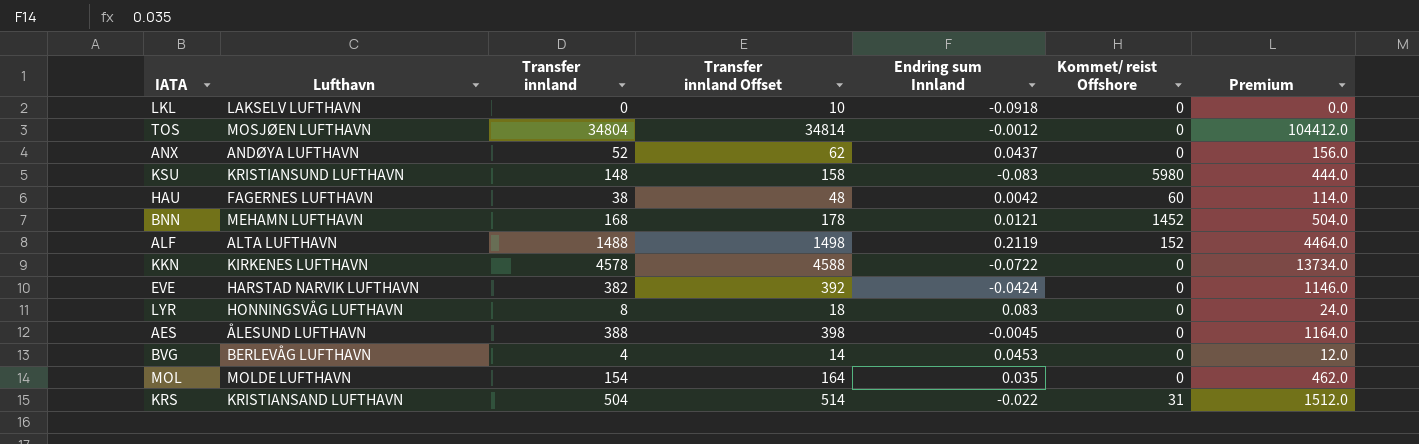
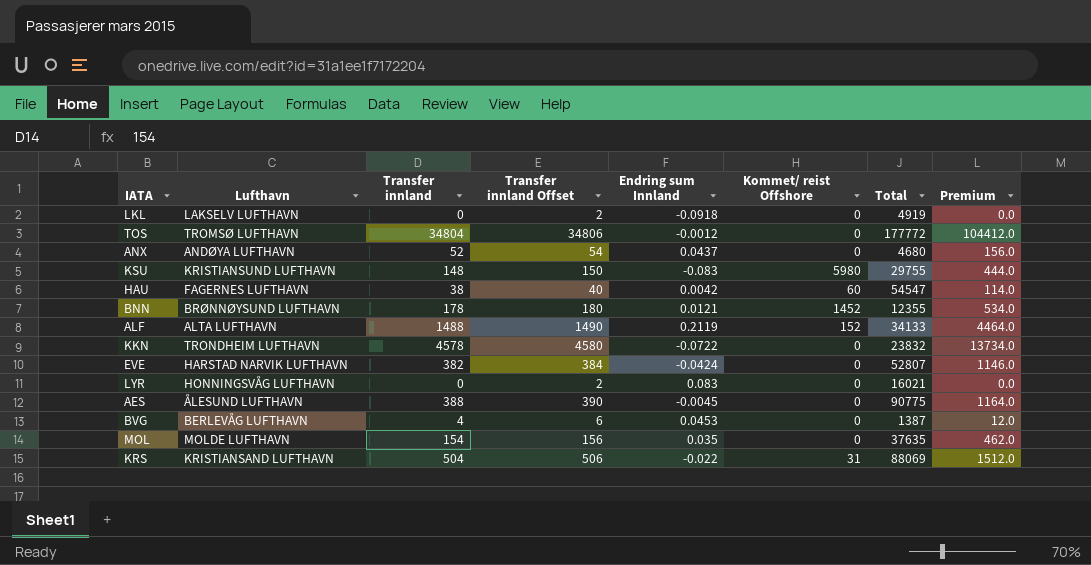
column Transfer innland Offset | formula: [Transfer innland] + 10 -> [Transfer innland] + 2
column Total | position: none -> 7
TOS | Lufthavn: MOSJØEN LUFTHAVN -> TROMSØ LUFTHAVN
BNN | Lufthavn: MEHAMN LUFTHAVN -> BRØNNØYSUND LUFTHAVN
BNN | Transfer innland: 168 -> 178
BNN | Premium: 504.0 -> 534.0
KKN | Lufthavn: KIRKENES LUFTHAVN -> TRONDHEIM LUFTHAVN
LYR | Transfer innland: 8 -> 0
LYR | Premium: 24.0 -> 0.0

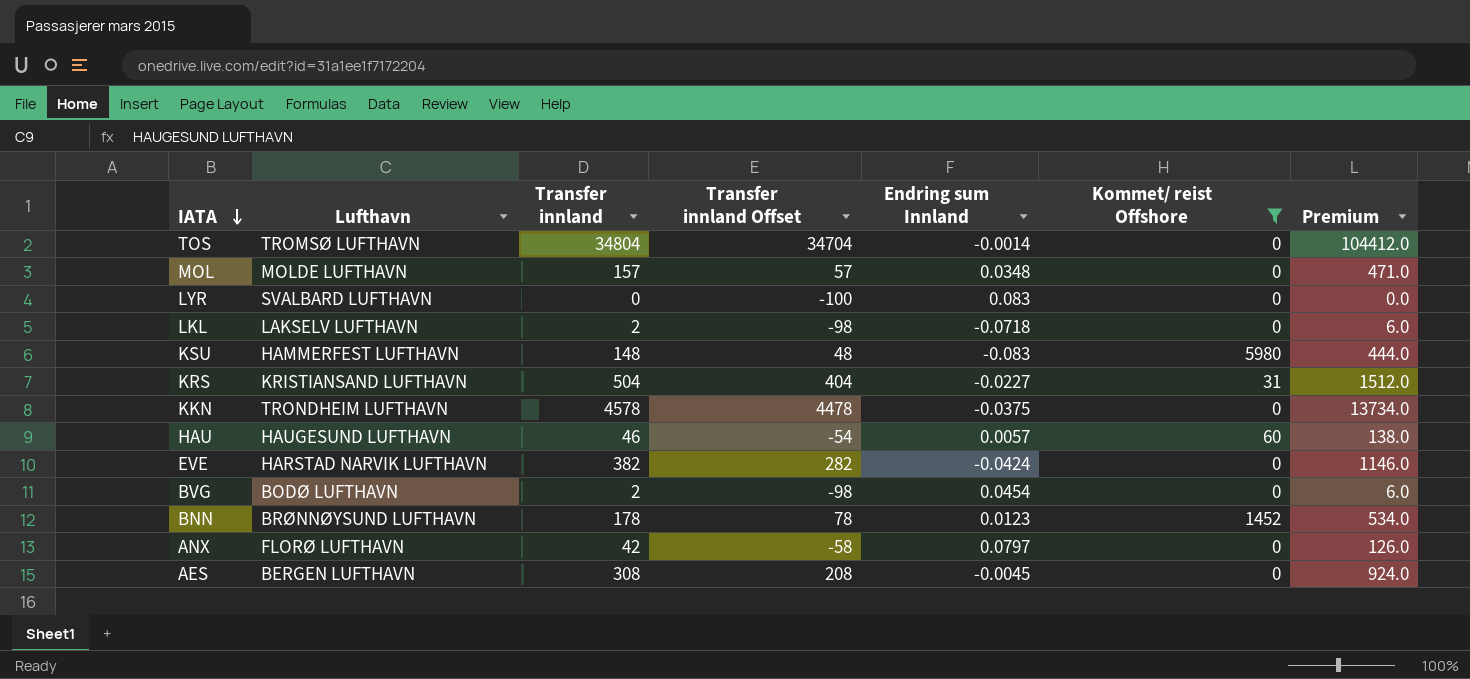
filter: none -> Kommet/ reist Offshore != 152
row order: none -> IATA descending
column Total | position: 7 -> none
column Transfer innland Offset | formula: [Transfer innland] + 2 -> [Transfer innland] - 100
TOS | Endring sum Innland: -0.0012 -> -0.0014
MOL | Transfer innland: 154 -> 157
MOL | Endring sum Innland: 0.035 -> 0.0348
MOL | Premium: 462.0 -> 471.0
LYR | Lufthavn: HONNINGSVÅG LUFTHAVN -> SVALBARD LUFTHAVN
LKL | Transfer innland: 0 -> 2
LKL | Endring sum Innland: -0.0918 -> -0.0718
LKL | Premium: 0.0 -> 6.0
KSU | Lufthavn: KRISTIANSUND LUFTHAVN -> HAMMERFEST LUFTHAVN
KRS | Endring sum Innland: -0.022 -> -0.0227
KKN | Endring sum Innland: -0.0722 -> -0.0375
HAU | Lufthavn: FAGERNES LUFTHAVN -> HAUGESUND LUFTHAVN
HAU | Transfer innland: 38 -> 46
HAU | Endring sum Innland: 0.0042 -> 0.0057
HAU | Premium: 114.0 -> 138.0
BVG | Lufthavn: BERLEVÅG LUFTHAVN -> BODØ LUFTHAVN
BVG | Transfer innland: 4 -> 2
BVG | Endring sum Innland: 0.0453 -> 0.0454
BVG | Premium: 12.0 -> 6.0
BNN | Endring sum Innland: 0.0121 -> 0.0123
ANX | Lufthavn: ANDØYA LUFTHAVN -> FLORØ LUFTHAVN
ANX | Transfer innland: 52 -> 42
ANX | Endring sum Innland: 0.0437 -> 0.0797
ANX | Premium: 156.0 -> 126.0
AES | Lufthavn: ÅLESUND LUFTHAVN -> BERGEN LUFTHAVN
AES | Transfer innland: 388 -> 308
AES | Premium: 1164.0 -> 924.0

